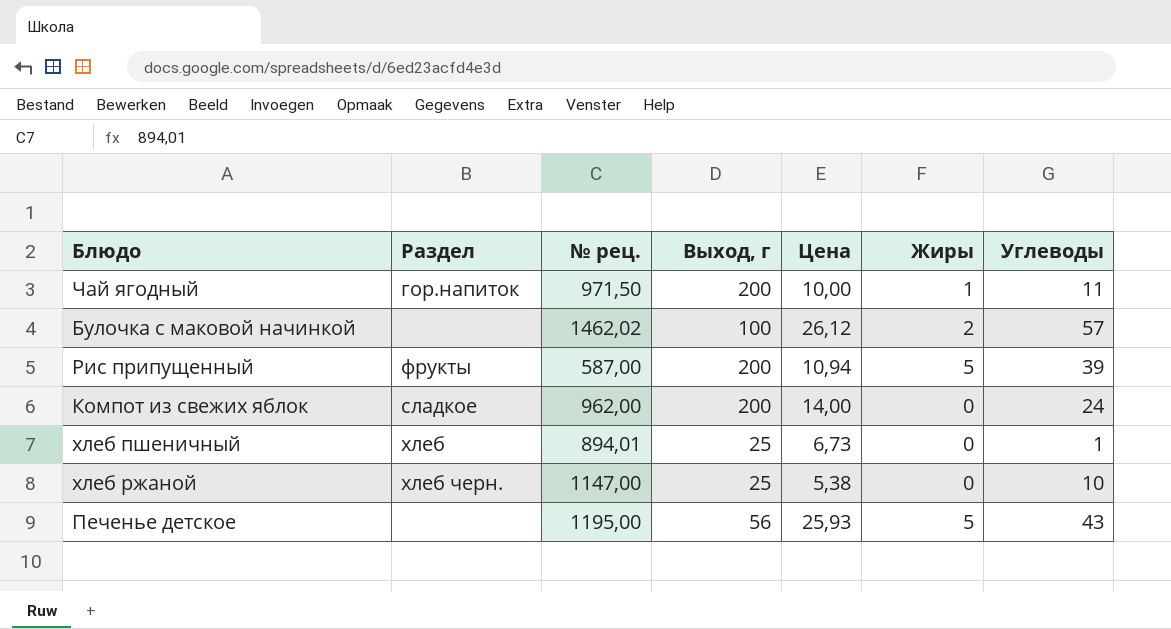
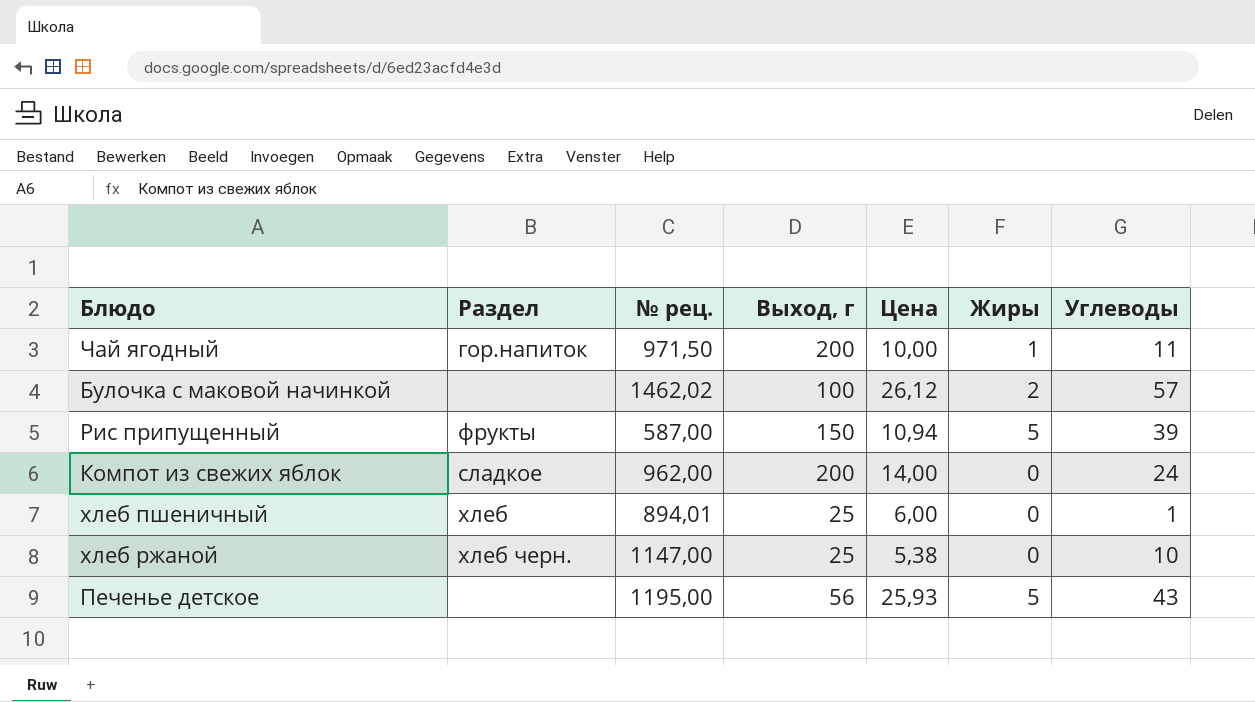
Рис припущенный | Выход, г: 200 -> 150
хлеб пшеничный | Цена: 6,73 -> 6,00

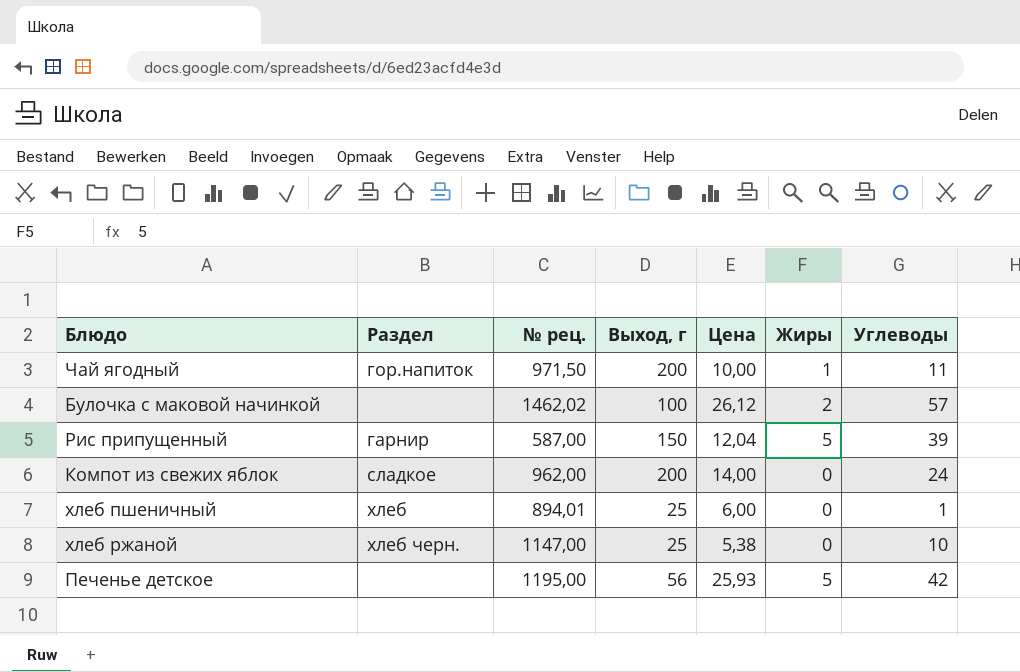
Рис припущенный | Раздел: фрукты -> гарнир
Рис припущенный | Цена: 10,94 -> 12,04
Печенье детское | Углеводы: 43 -> 42

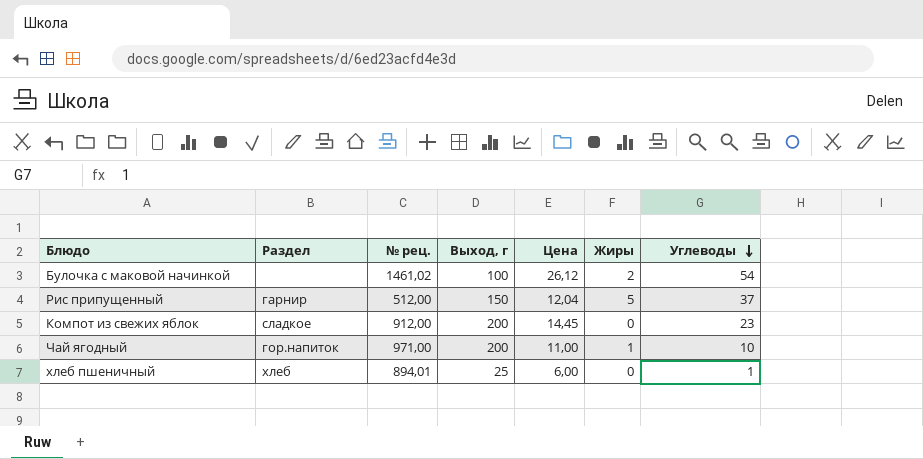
row order: none -> Углеводы descending
row хлеб ржаной: хлеб черн. | 1147,00 | 25 | 5,38 | 0 | 10 -> none
row Печенье детское: none | 1195,00 | 56 | 25,93 | 5 | 42 -> none
Булочка с маковой начинкой | № рец.: 1462,02 -> 1461,02
Булочка с маковой начинкой | Углеводы: 57 -> 54
Рис припущенный | № рец.: 587,00 -> 512,00
Рис припущенный | Углеводы: 39 -> 37
Компот из свежих яблок | № рец.: 962,00 -> 912,00
Компот из свежих яблок | Цена: 14,00 -> 14,45
Компот из свежих яблок | Углеводы: 24 -> 23
Чай ягодный | № рец.: 971,50 -> 971,00
Чай ягодный | Цена: 10,00 -> 11,00
Чай ягодный | Углеводы: 11 -> 10

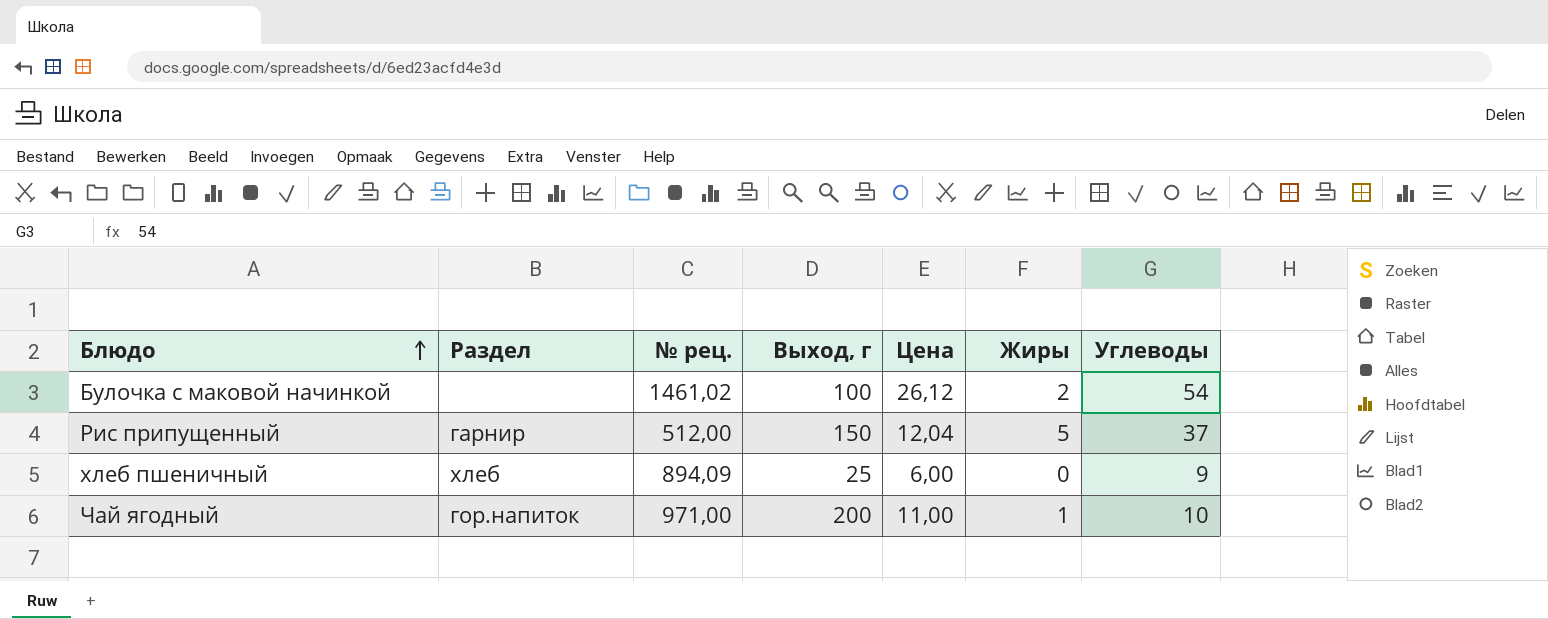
row order: Углеводы descending -> Блюдо ascending
row Компот из свежих яблок: сладкое | 912,00 | 200 | 14,45 | 0 | 23 -> none
хлеб пшеничный | № рец.: 894,01 -> 894,09
хлеб пшеничный | Углеводы: 1 -> 9

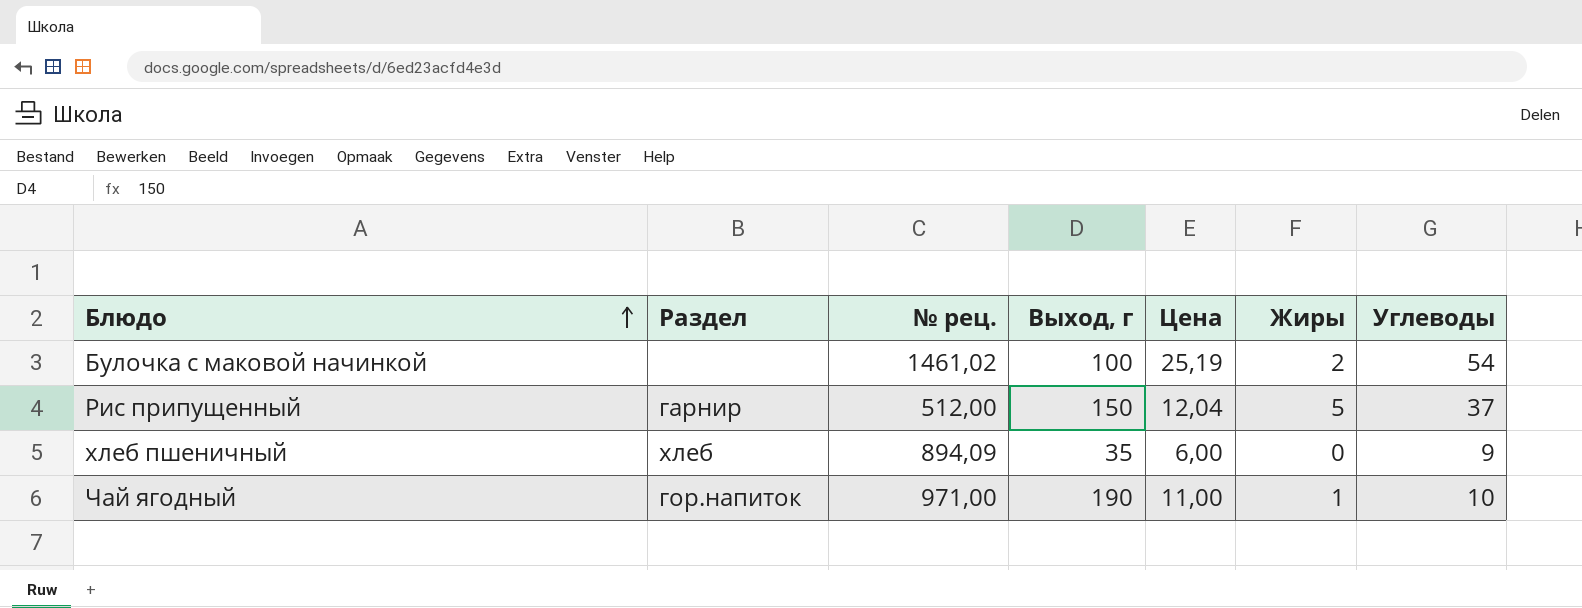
Булочка с маковой начинкой | Цена: 26,12 -> 25,19
хлеб пшеничный | Выход, г: 25 -> 35
Чай ягодный | Выход, г: 200 -> 190

